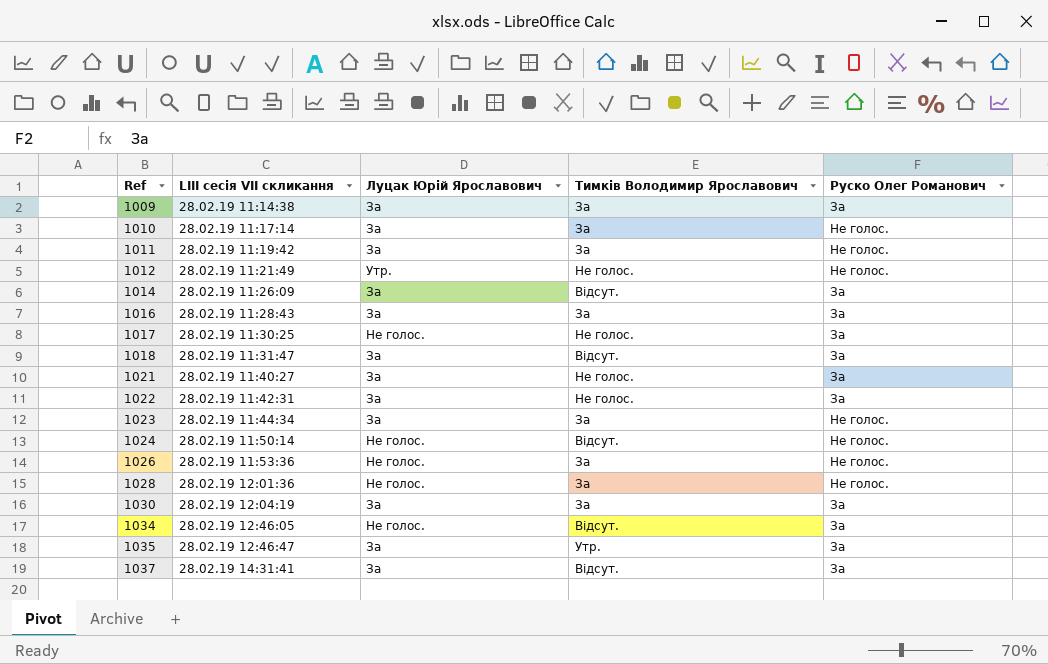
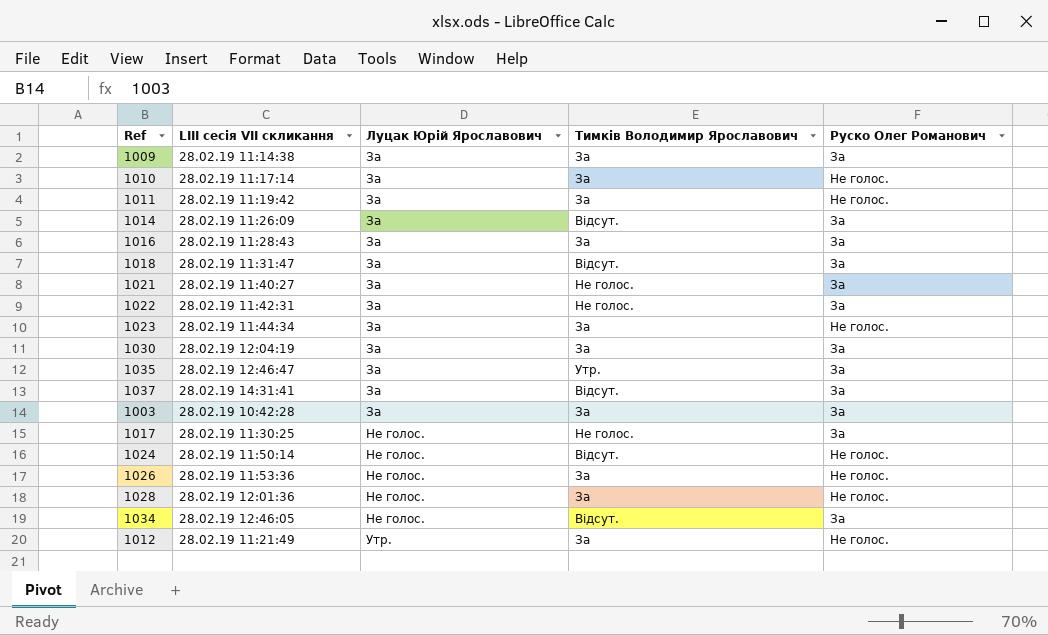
row order: Ref ascending -> Луцак Юрій Ярославович ascending
row 1003: none -> 28.02.19 10:42:28 | За | За | За
1012 | Тимків Володимир Ярославович: Не голос. -> За

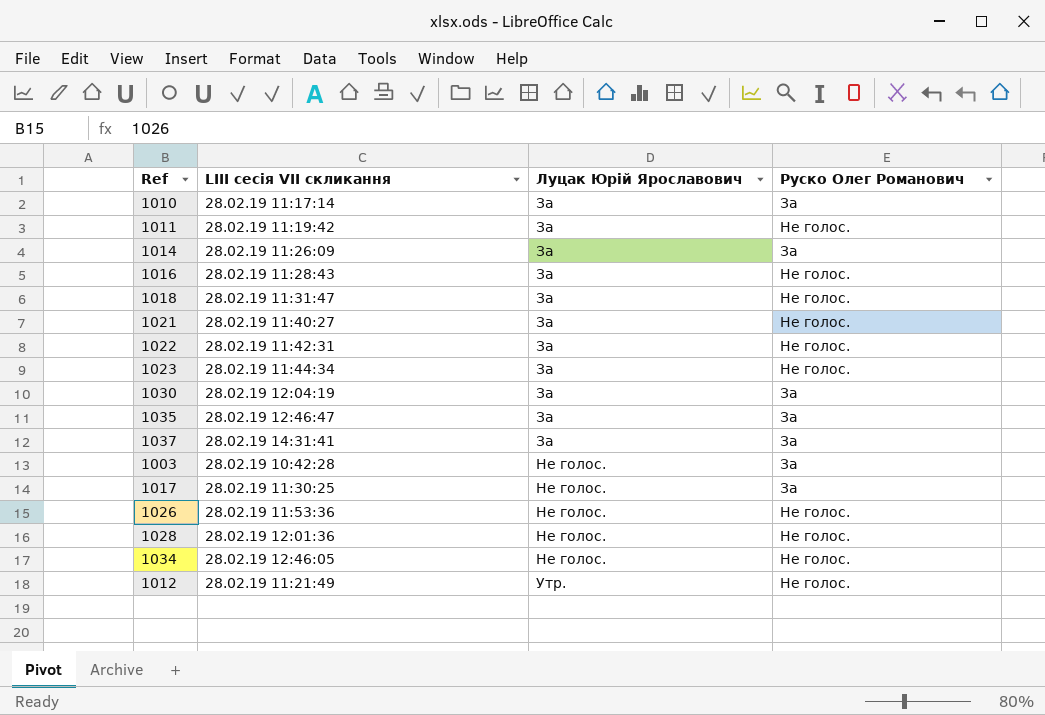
column Тимків Володимир Ярославович | position: 4 -> none
row 1009: 28.02.19 11:14:38 | За | За | За -> none
row 1024: 28.02.19 11:50:14 | Не голос. | Відсут. | Не голос. -> none
1010 | Руско Олег Романович: Не голос. -> За
1016 | Руско Олег Романович: За -> Не голос.
1018 | Руско Олег Романович: За -> Не голос.
1021 | Руско Олег Романович: За -> Не голос.
1022 | Руско Олег Романович: За -> Не голос.
1003 | Луцак Юрій Ярославович: За -> Не голос.
1034 | Руско Олег Романович: За -> Не голос.

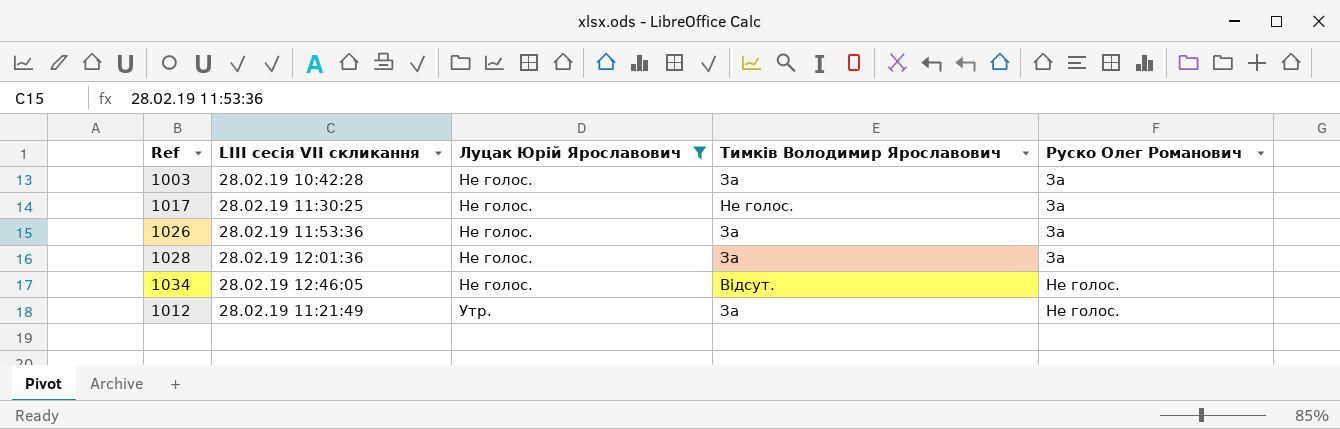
filter: none -> Луцак Юрій Ярославович != За
column Тимків Володимир Ярославович | position: none -> 4
1026 | Руско Олег Романович: Не голос. -> За
1028 | Руско Олег Романович: Не голос. -> За

